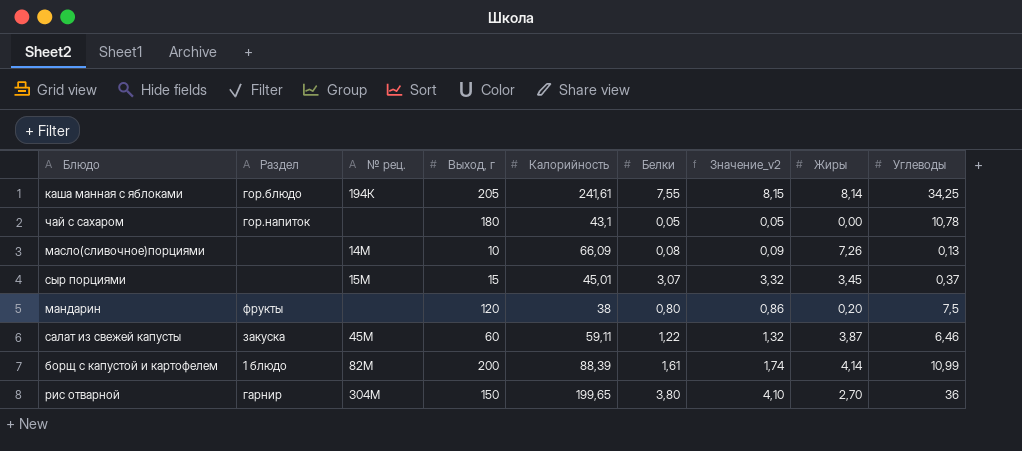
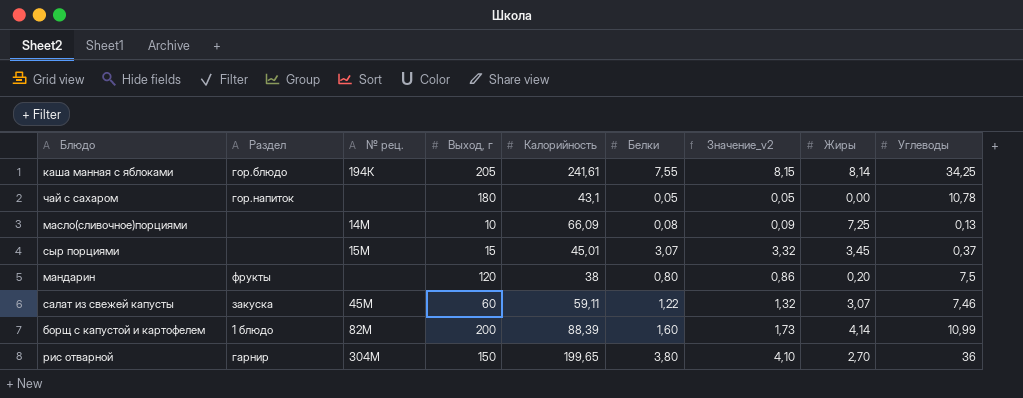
масло(сливочное)порциями | Жиры: 7,26 -> 7,25
салат из свежей капусты | Жиры: 3,87 -> 3,07
салат из свежей капусты | Углеводы: 6,46 -> 7,46
борщ с капустой и картофелем | Белки: 1,61 -> 1,60
борщ с капустой и картофелем | Значение_v2: 1,74 -> 1,73

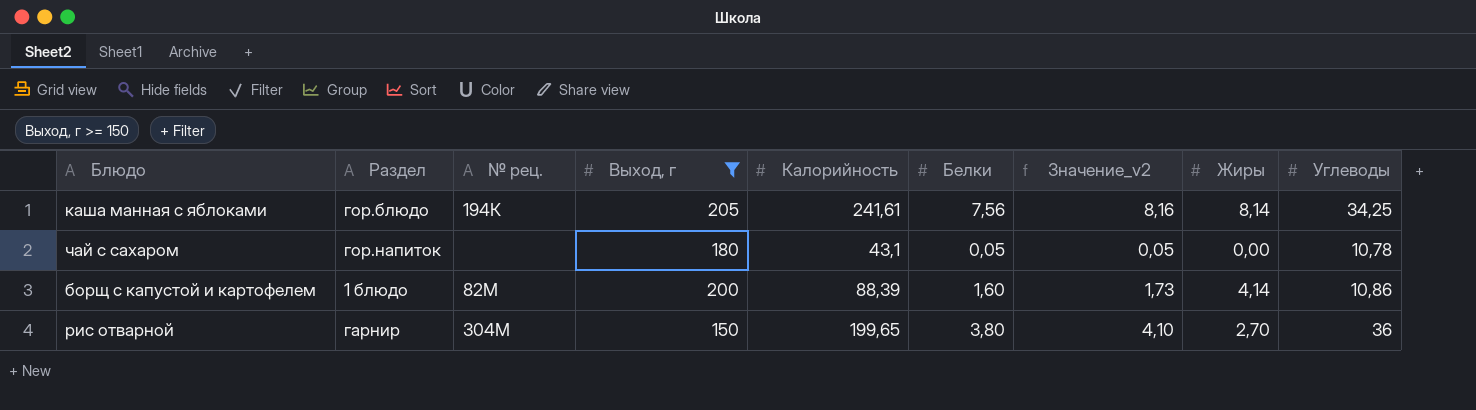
filter: none -> Выход, г >= 150
каша манная с яблоками | Белки: 7,55 -> 7,56
каша манная с яблоками | Значение_v2: 8,15 -> 8,16
борщ с капустой и картофелем | Углеводы: 10,99 -> 10,86

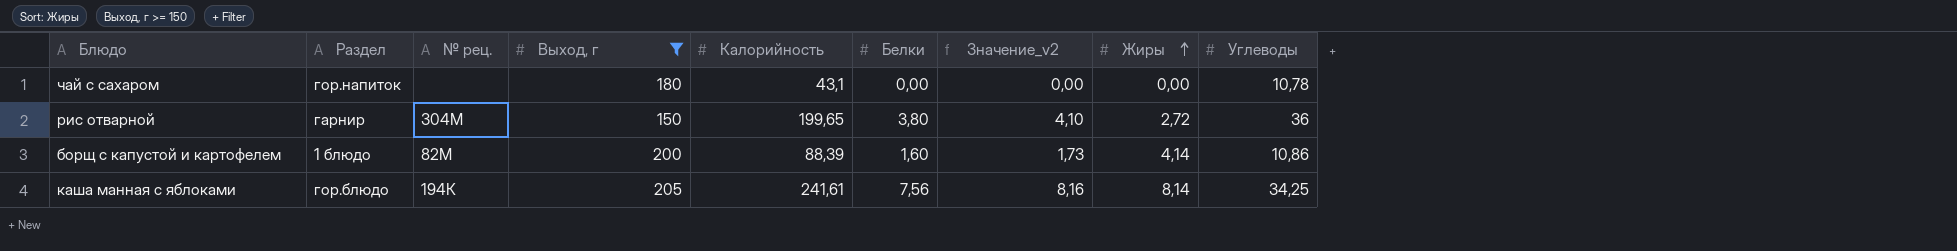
row order: none -> Жиры ascending
чай с сахаром | Белки: 0,05 -> 0,00
чай с сахаром | Значение_v2: 0,05 -> 0,00
рис отварной | Жиры: 2,70 -> 2,72

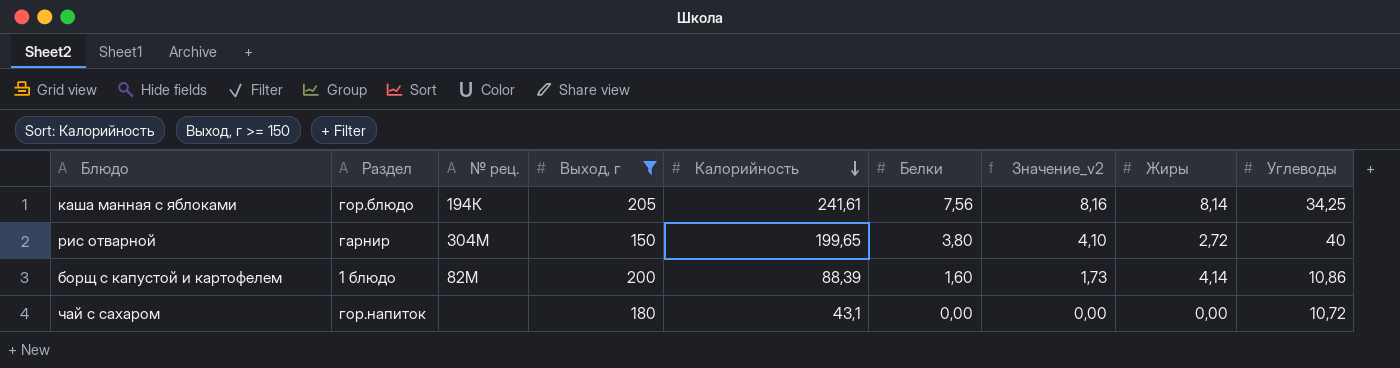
row order: Жиры ascending -> Калорийность descending
рис отварной | Углеводы: 36 -> 40
чай с сахаром | Углеводы: 10,78 -> 10,72

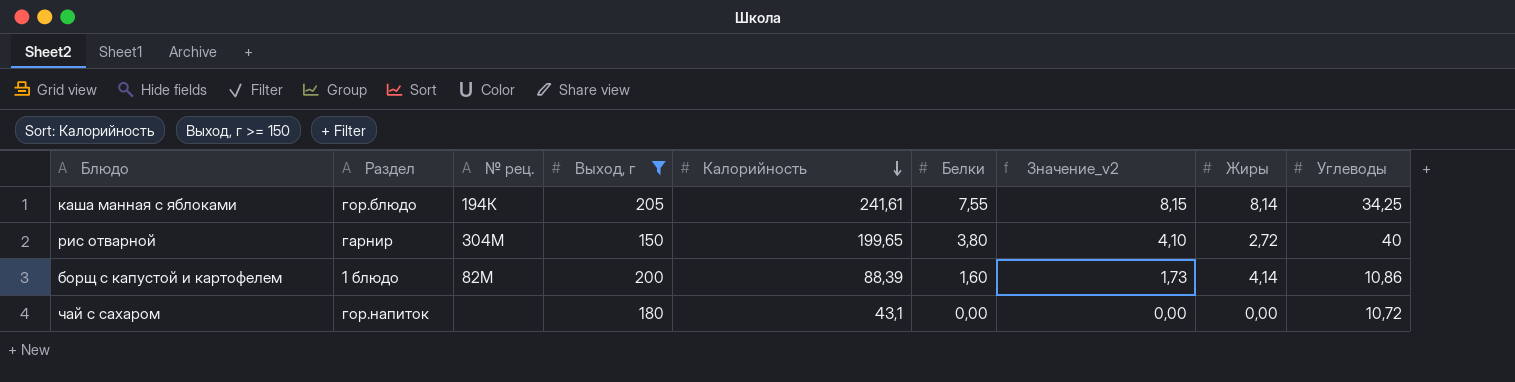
каша манная с яблоками | Белки: 7,56 -> 7,55
каша манная с яблоками | Значение_v2: 8,16 -> 8,15

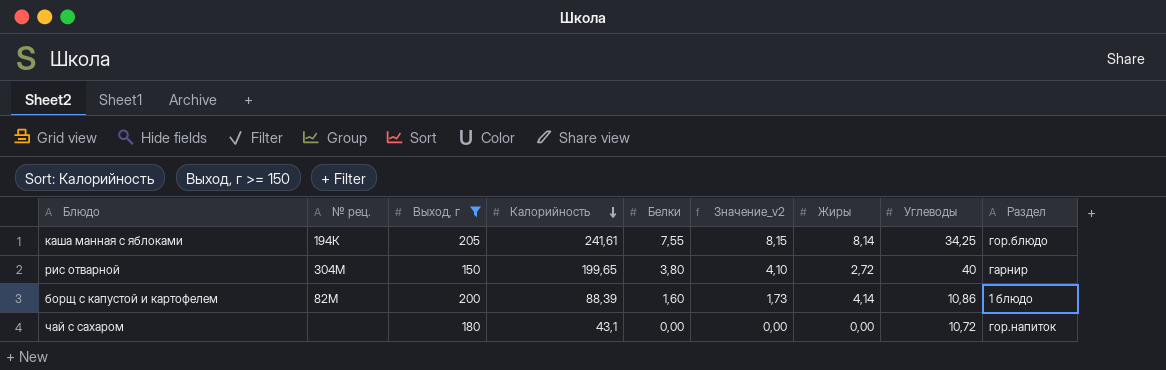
column Раздел | position: 2 -> 9

